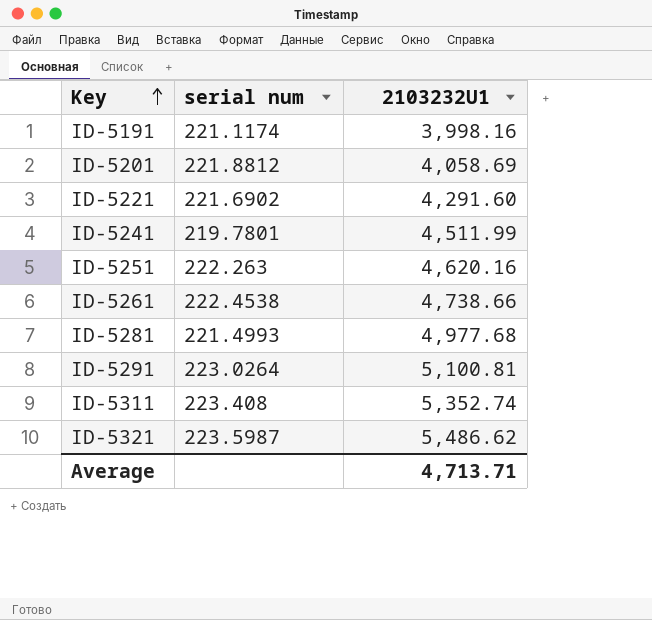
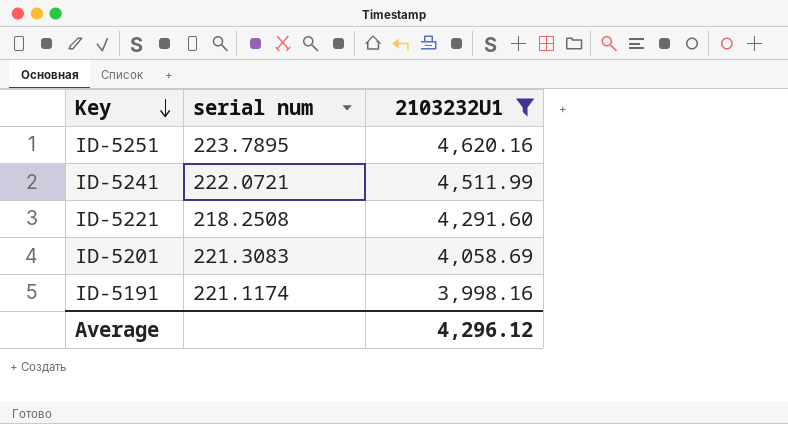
filter: none -> 2103232U1 <= 4,620.16
row order: Key ascending -> Key descending
ID-5251 | serial num: 222.263 -> 223.7895
ID-5241 | serial num: 219.7801 -> 222.0721
ID-5221 | serial num: 221.6902 -> 218.2508
ID-5201 | serial num: 221.8812 -> 221.3083
Average | 2103232U1: 4,713.71 -> 4,296.12

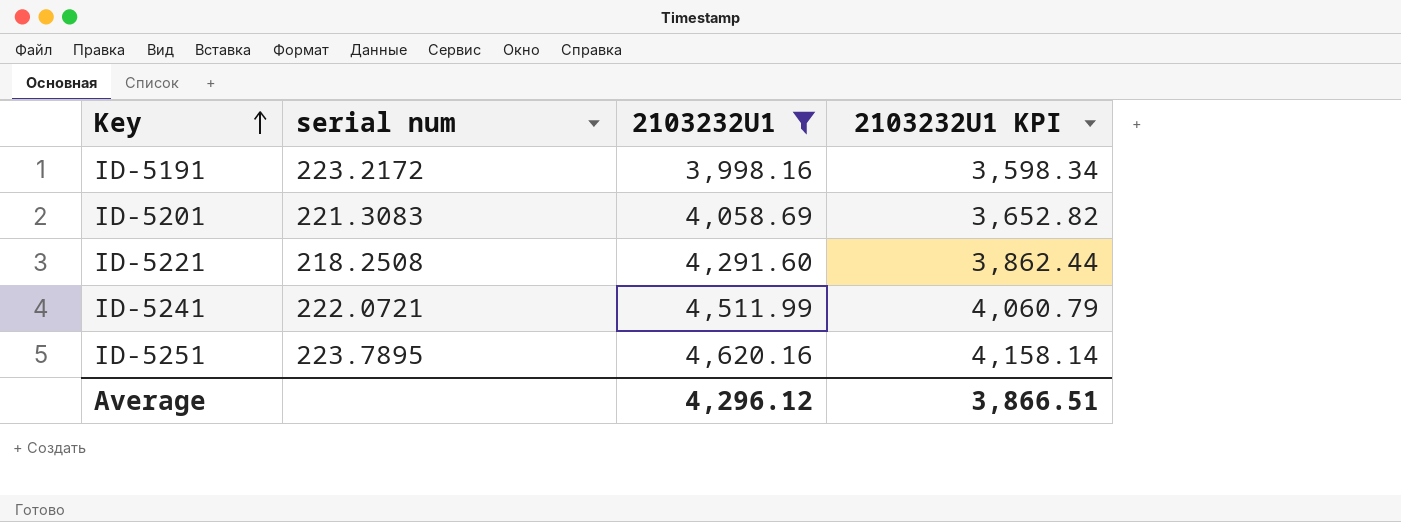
row order: Key descending -> Key ascending
column 2103232U1 KPI | formula: none -> [2103232U1] * 0.9
ID-5191 | serial num: 221.1174 -> 223.2172

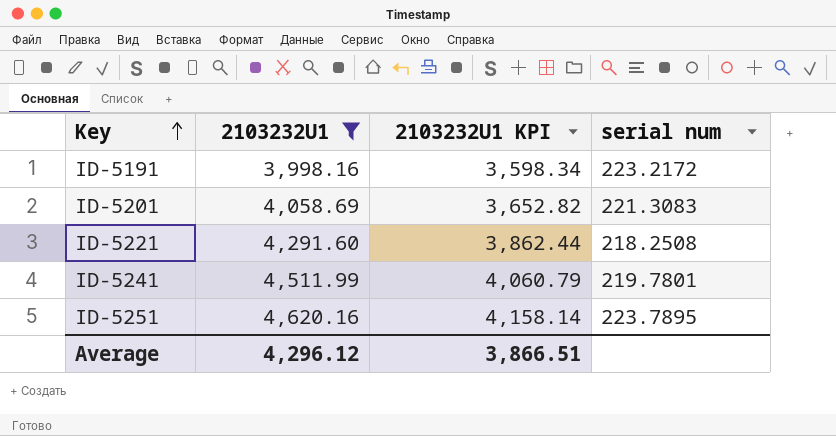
column serial num | position: 2 -> 4
ID-5241 | serial num: 222.0721 -> 219.7801

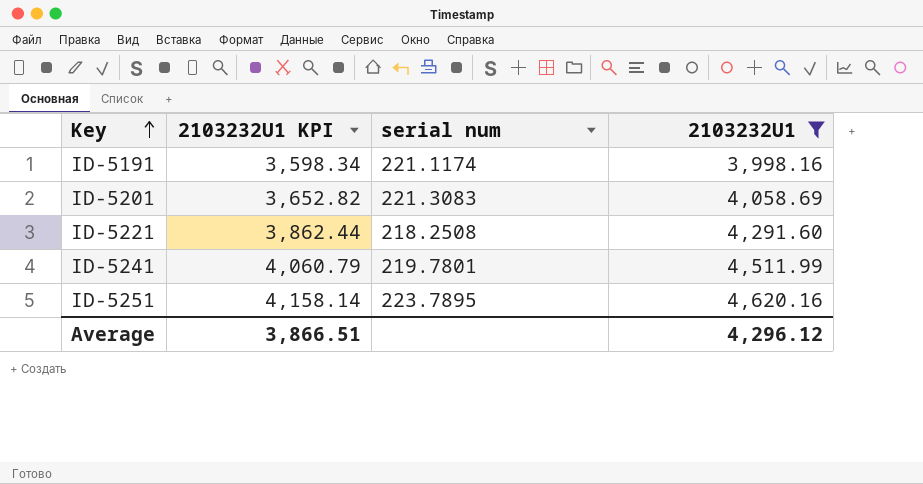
column 2103232U1 | position: 2 -> 4
ID-5191 | serial num: 223.2172 -> 221.1174

